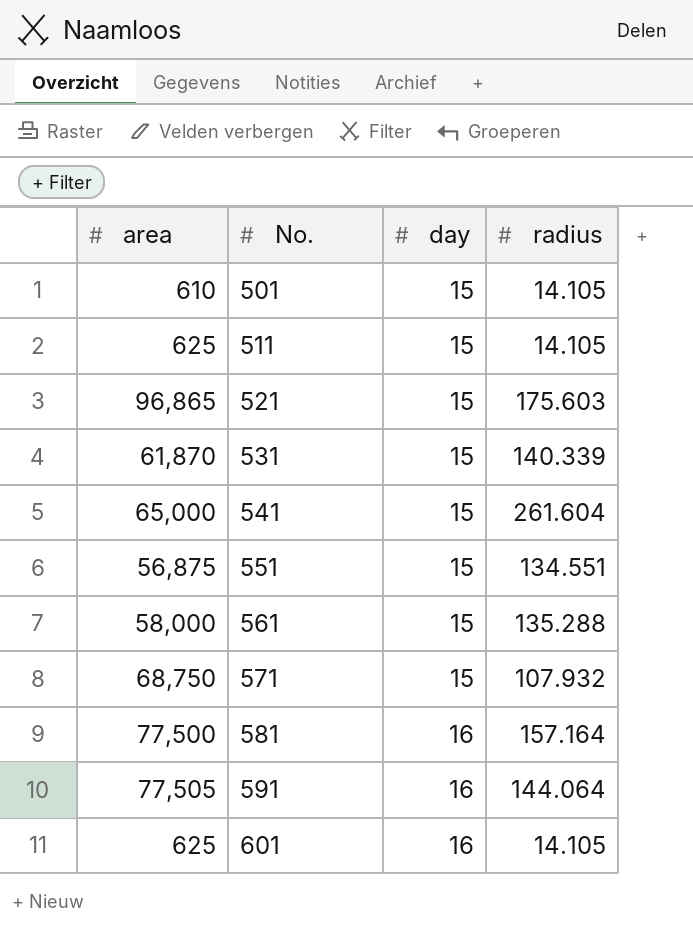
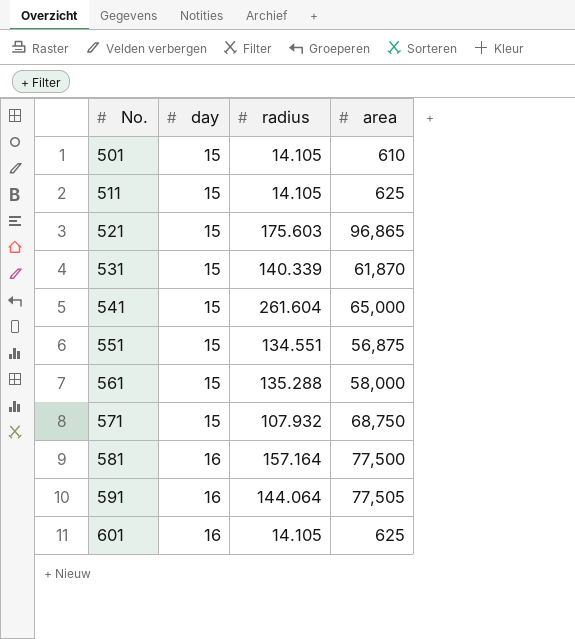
column area | position: 1 -> 4

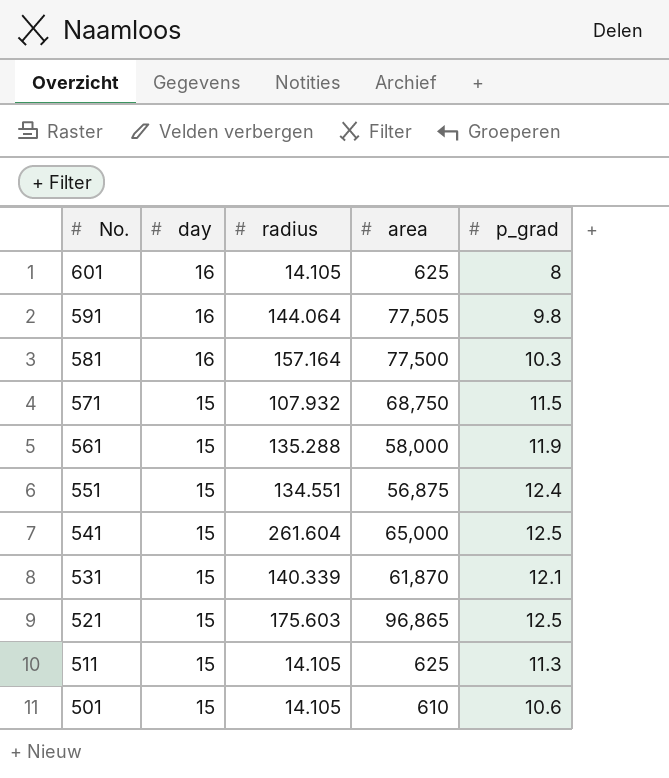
row order: No. ascending -> No. descending
column p_grad | position: none -> 5

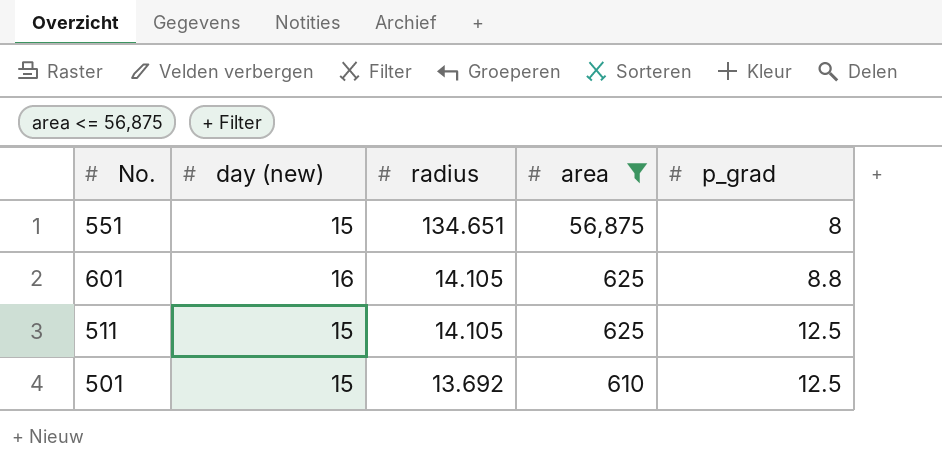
filter: none -> area <= 56,875
row order: No. descending -> radius descending
column name: day -> day (new)
551 | radius: 134.551 -> 134.651
551 | p_grad: 12.4 -> 8
601 | p_grad: 8 -> 8.8
511 | p_grad: 11.3 -> 12.5
501 | radius: 14.105 -> 13.692
501 | p_grad: 10.6 -> 12.5

